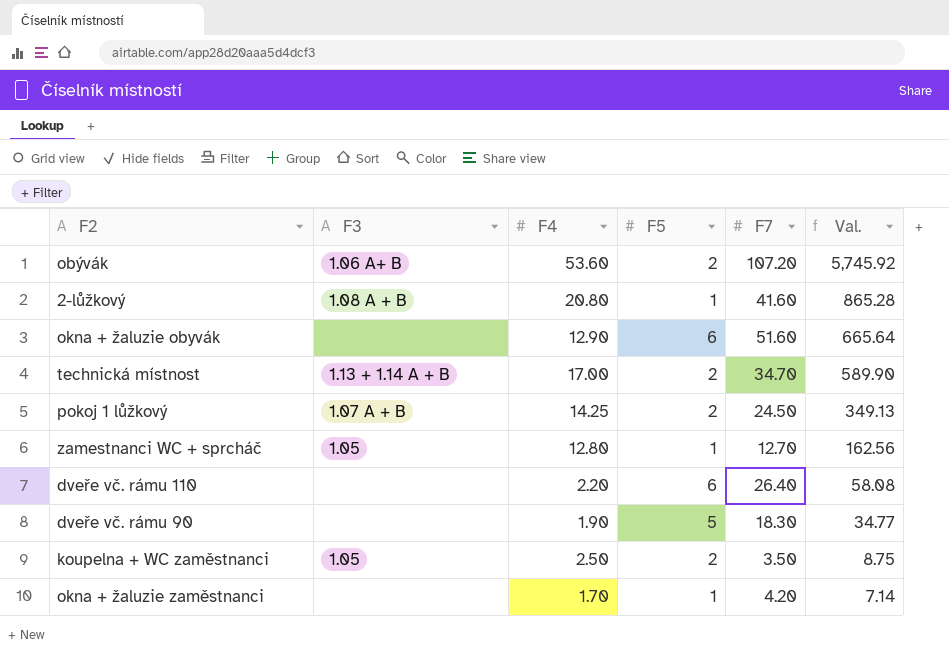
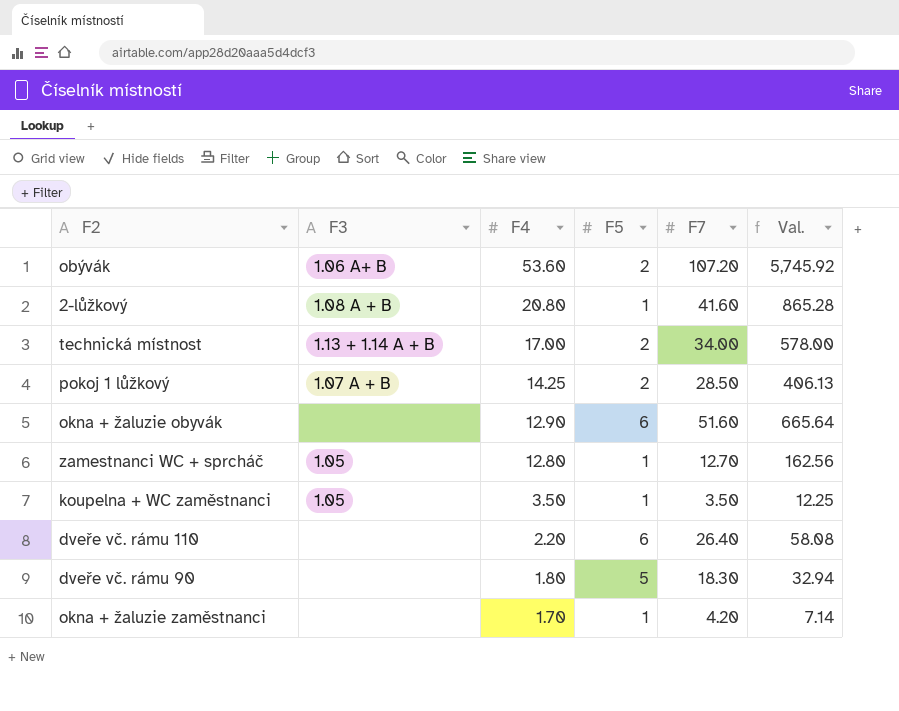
row order: Val. descending -> F4 descending
technická místnost | F7: 34.70 -> 34.00
technická místnost | Val.: 589.90 -> 578.00
pokoj 1 lůžkový | F7: 24.50 -> 28.50
pokoj 1 lůžkový | Val.: 349.13 -> 406.13
koupelna + WC zaměstnanci | F4: 2.50 -> 3.50
koupelna + WC zaměstnanci | F5: 2 -> 1
koupelna + WC zaměstnanci | Val.: 8.75 -> 12.25
dveře vč. rámu 90 | F4: 1.90 -> 1.80
dveře vč. rámu 90 | Val.: 34.77 -> 32.94

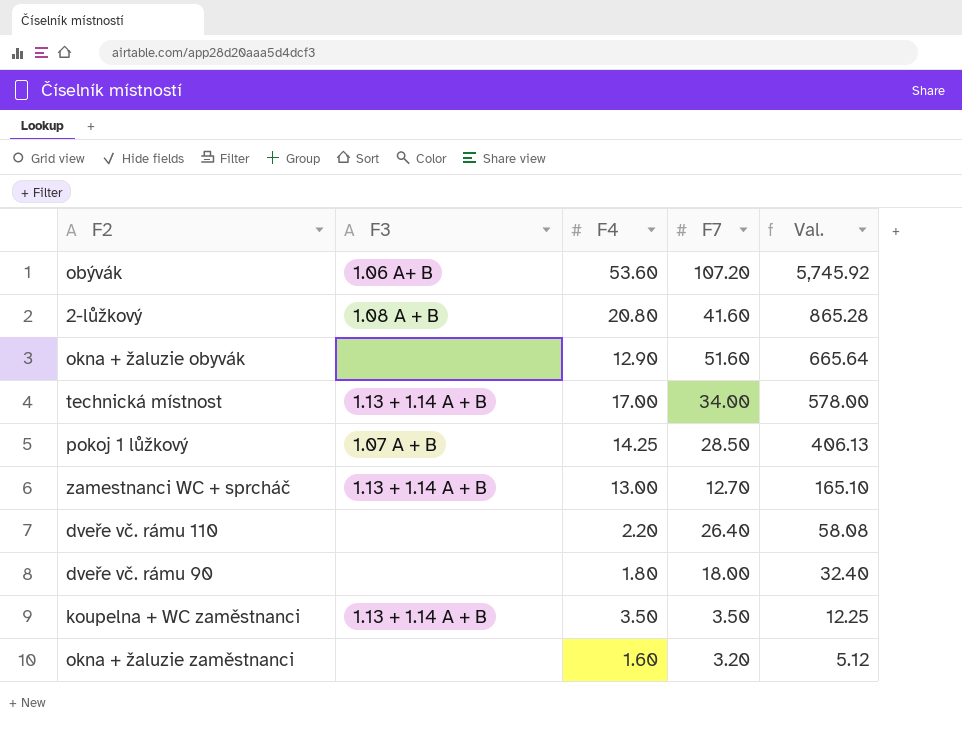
row order: F4 descending -> Val. descending
column F5 | position: 4 -> none
zamestnanci WC + sprcháč | F3: 1.05 -> 1.13 + 1.14 A + B
zamestnanci WC + sprcháč | F4: 12.80 -> 13.00
zamestnanci WC + sprcháč | Val.: 162.56 -> 165.10
dveře vč. rámu 90 | F7: 18.30 -> 18.00
dveře vč. rámu 90 | Val.: 32.94 -> 32.40
koupelna + WC zaměstnanci | F3: 1.05 -> 1.13 + 1.14 A + B
okna + žaluzie zaměstnanci | F4: 1.70 -> 1.60
okna + žaluzie zaměstnanci | F7: 4.20 -> 3.20
okna + žaluzie zaměstnanci | Val.: 7.14 -> 5.12

